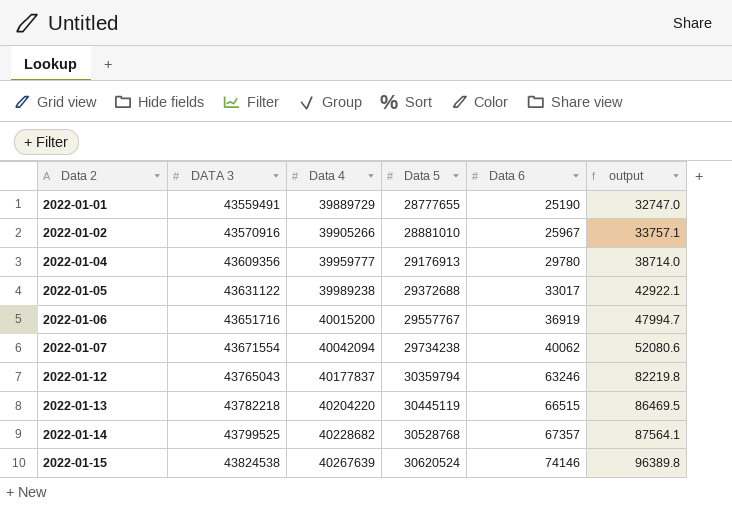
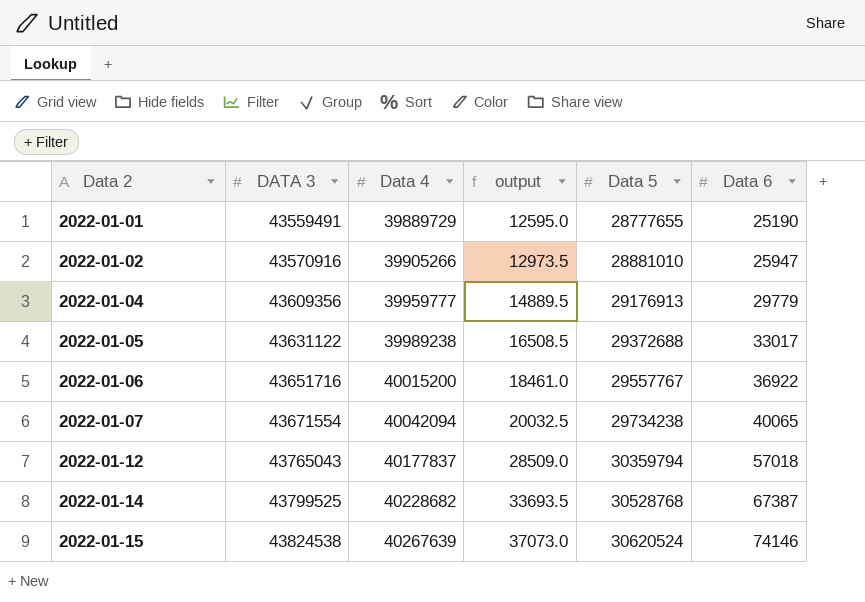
column output | formula: [Data 6] * 1.3 -> [Data 6] * 0.5
column output | position: 6 -> 4
row 2022-01-13: 43782218 | 40204220 | 30445119 | 66515 | 86469.5 -> none
2022-01-02 | Data 6: 25967 -> 25947
2022-01-04 | Data 6: 29780 -> 29779
2022-01-06 | Data 6: 36919 -> 36922
2022-01-07 | Data 6: 40062 -> 40065
2022-01-12 | Data 6: 63246 -> 57018
2022-01-14 | Data 6: 67357 -> 67387

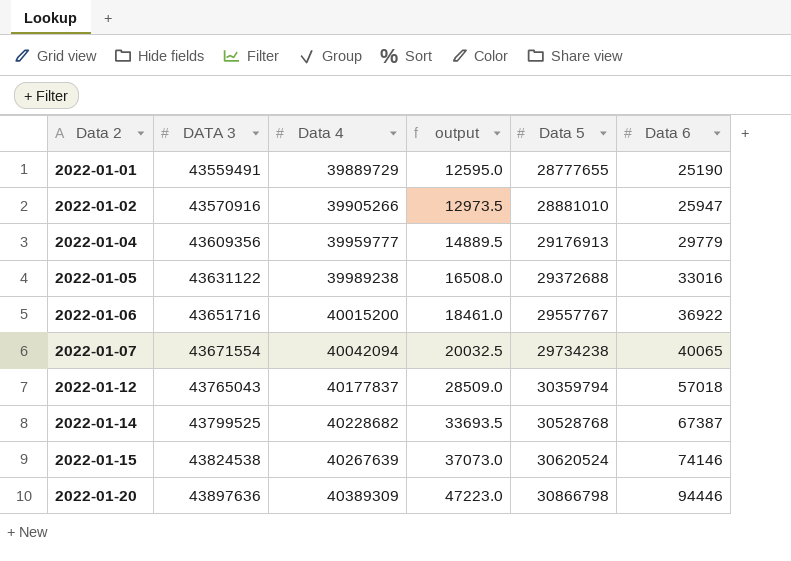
2022-01-05 | output: 16508.5 -> 16508.0
2022-01-05 | Data 6: 33017 -> 33016
row 2022-01-20: none -> 43897636 | 40389309 | 47223.0 | 30866798 | 94446

